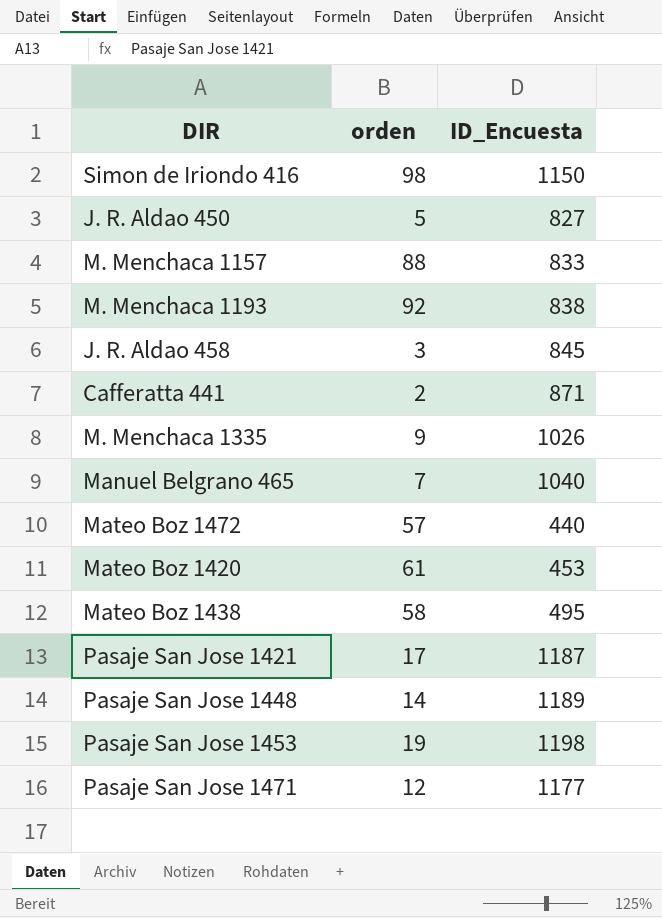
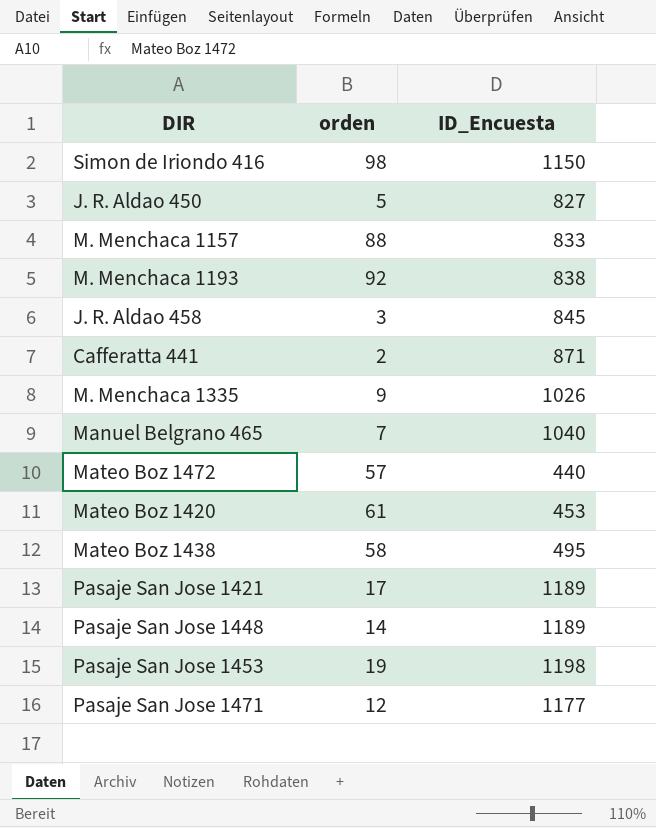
Pasaje San Jose 1421 | ID_Encuesta: 1187 -> 1189

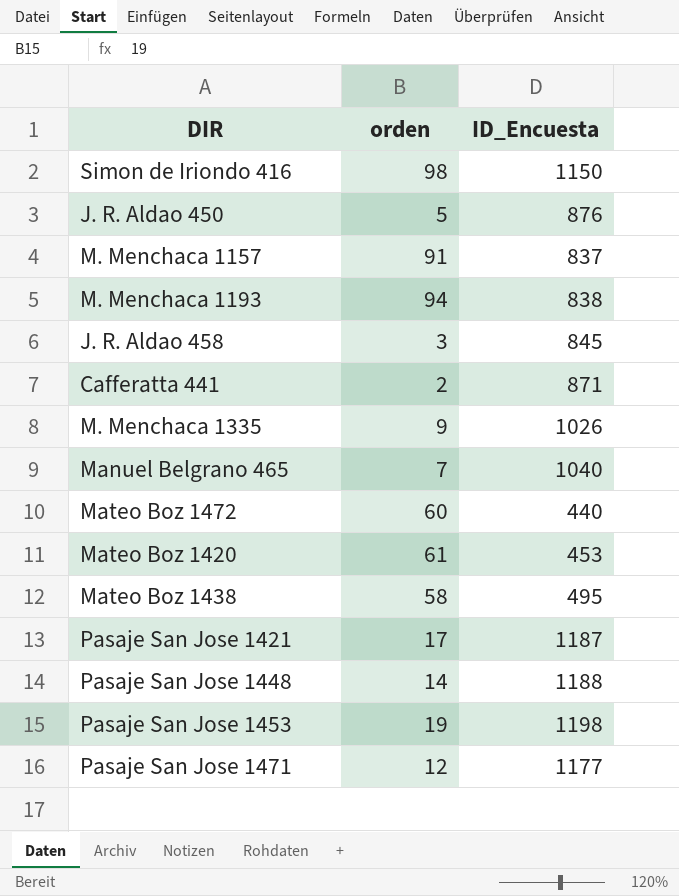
J. R. Aldao 450 | ID_Encuesta: 827 -> 876
M. Menchaca 1157 | orden: 88 -> 91
M. Menchaca 1157 | ID_Encuesta: 833 -> 837
M. Menchaca 1193 | orden: 92 -> 94
Mateo Boz 1472 | orden: 57 -> 60
Pasaje San Jose 1421 | ID_Encuesta: 1189 -> 1187
Pasaje San Jose 1448 | ID_Encuesta: 1189 -> 1188

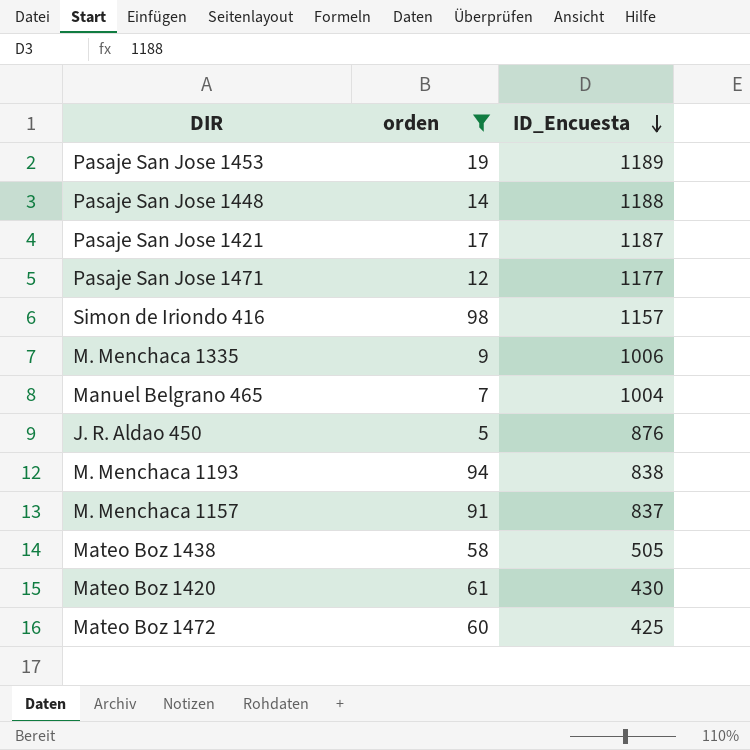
filter: none -> orden >= 5
row order: none -> ID_Encuesta descending
Pasaje San Jose 1453 | ID_Encuesta: 1198 -> 1189
Simon de Iriondo 416 | ID_Encuesta: 1150 -> 1157
M. Menchaca 1335 | ID_Encuesta: 1026 -> 1006
Manuel Belgrano 465 | ID_Encuesta: 1040 -> 1004
Mateo Boz 1438 | ID_Encuesta: 495 -> 505
Mateo Boz 1420 | ID_Encuesta: 453 -> 430
Mateo Boz 1472 | ID_Encuesta: 440 -> 425

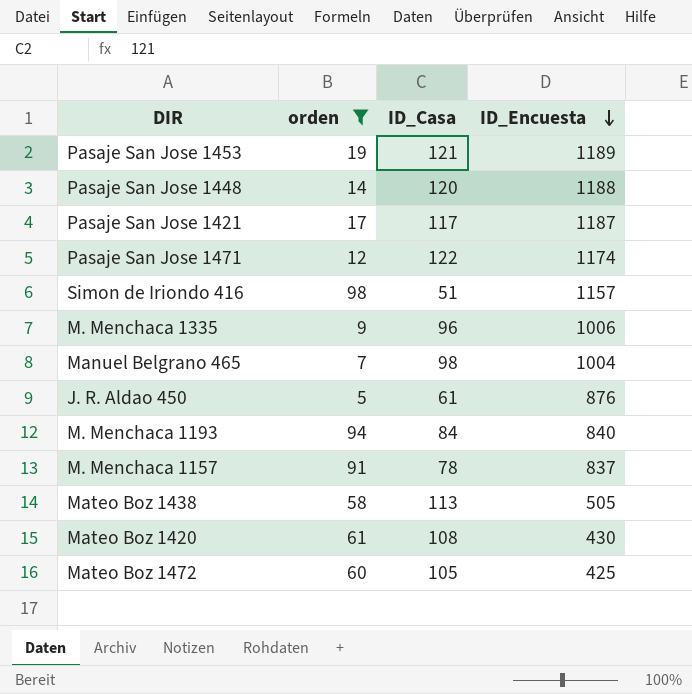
column ID_Casa | position: none -> 3
Pasaje San Jose 1471 | ID_Encuesta: 1177 -> 1174
M. Menchaca 1193 | ID_Encuesta: 838 -> 840

